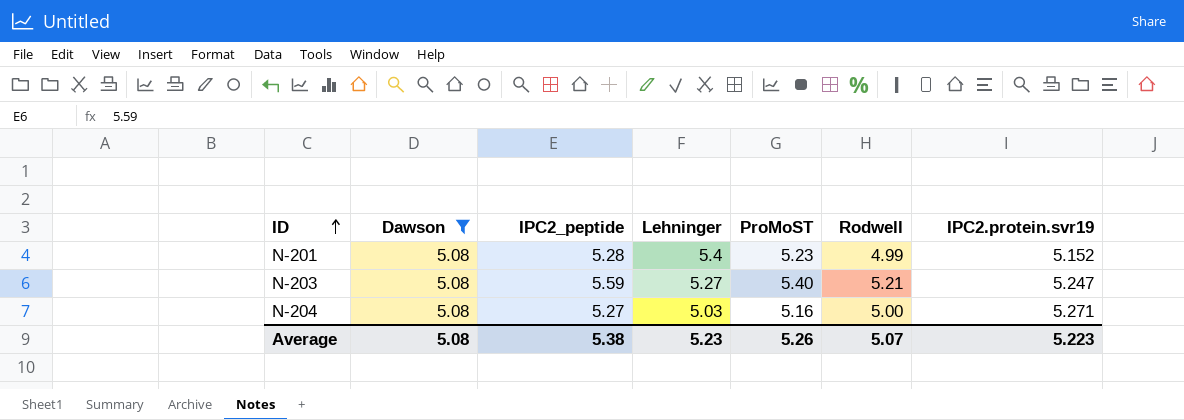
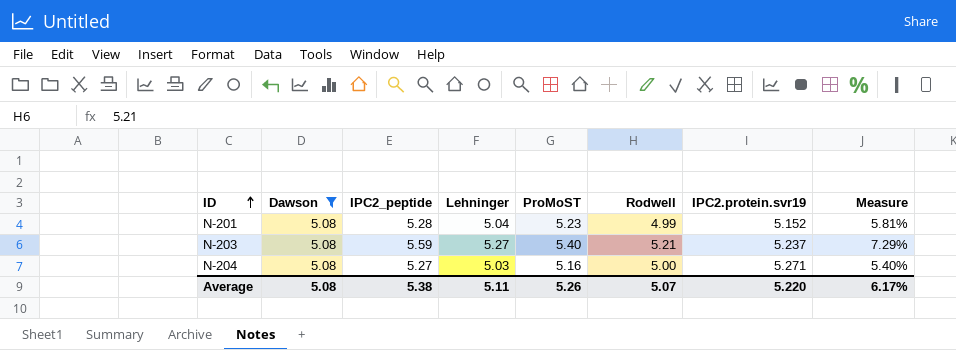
column Measure | formula: none -> ([IPC2_peptide] - [Rodwell]) / [Rodwell]
N-201 | Lehninger: 5.4 -> 5.04
N-203 | IPC2.protein.svr19: 5.247 -> 5.237
Average | Lehninger: 5.23 -> 5.11
Average | IPC2.protein.svr19: 5.223 -> 5.220

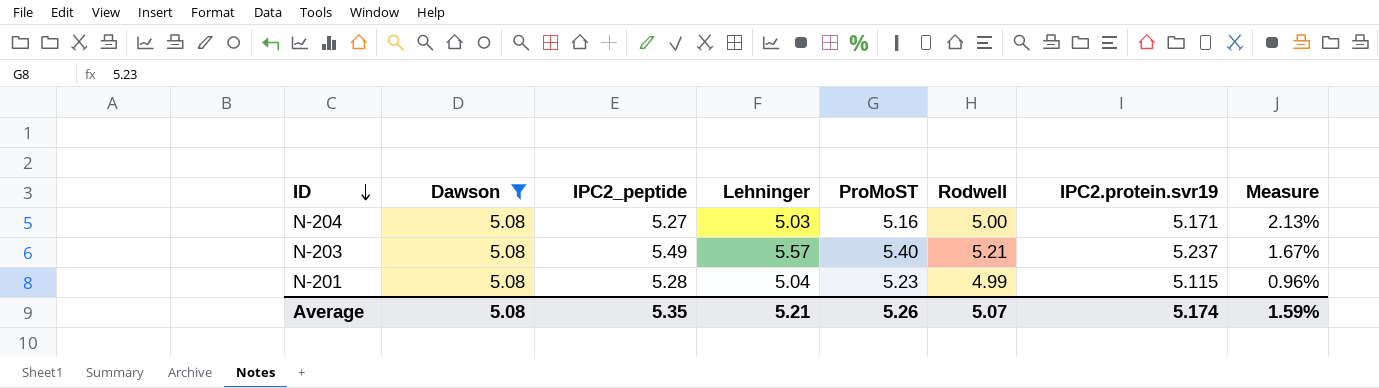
row order: ID ascending -> ID descending
column Measure | formula: ([IPC2_peptide] - [Rodwell]) / [Rodwell] -> ([IPC2_peptide] - [ProMoST]) / [ProMoST]
N-204 | IPC2.protein.svr19: 5.271 -> 5.171
N-203 | IPC2_peptide: 5.59 -> 5.49
N-203 | Lehninger: 5.27 -> 5.57
N-201 | IPC2.protein.svr19: 5.152 -> 5.115
Average | IPC2_peptide: 5.38 -> 5.35
Average | Lehninger: 5.11 -> 5.21
Average | IPC2.protein.svr19: 5.220 -> 5.174
Average | Measure: 6.17% -> 1.59%

